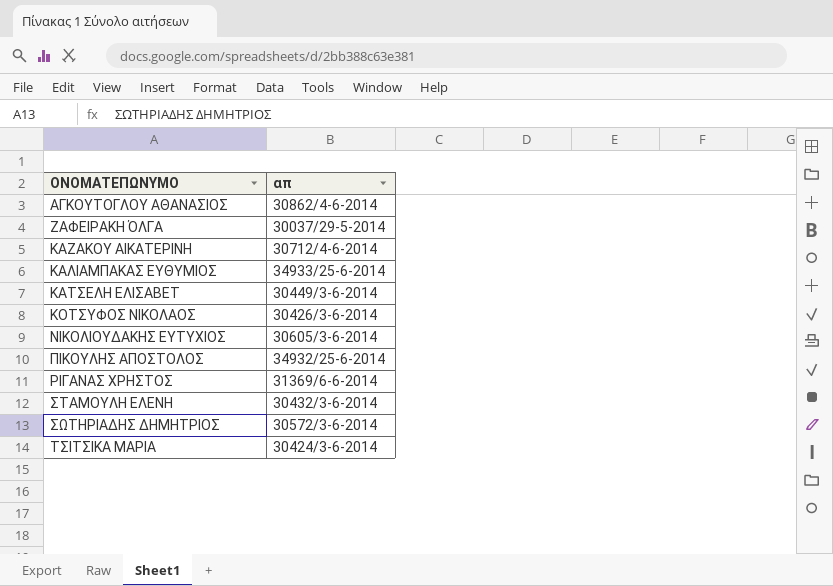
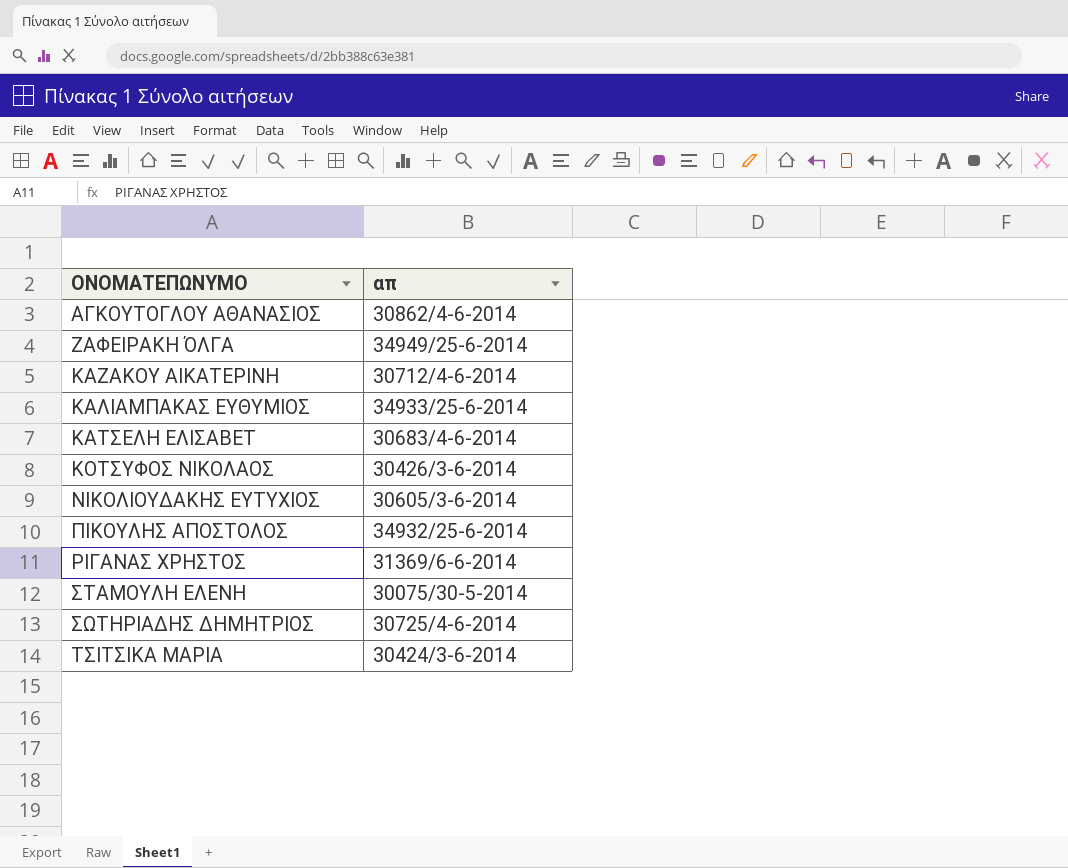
ΖΑΦΕΙΡΑΚΗ ΌΛΓΑ | απ: 30037/29-5-2014 -> 34949/25-6-2014
ΚΑΤΣΕΛΗ ΕΛΙΣΑΒΕΤ | απ: 30449/3-6-2014 -> 30683/4-6-2014
ΣΤΑΜΟΥΛΗ ΕΛΕΝΗ | απ: 30432/3-6-2014 -> 30075/30-5-2014
ΣΩΤΗΡΙΑΔΗΣ ΔΗΜΗΤΡΙΟΣ | απ: 30572/3-6-2014 -> 30725/4-6-2014

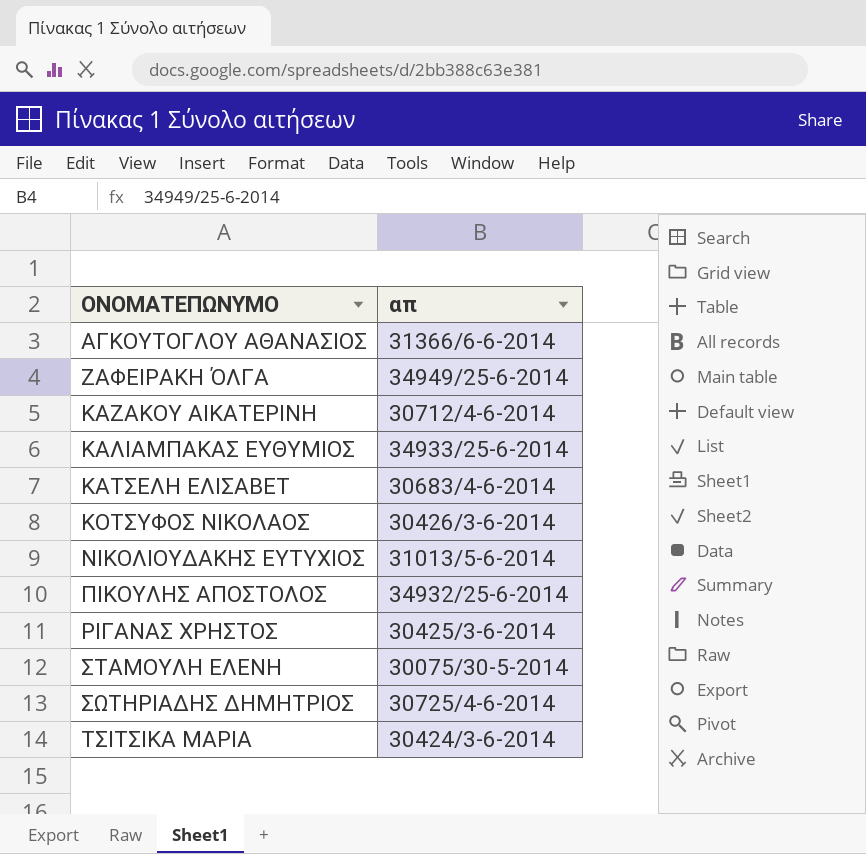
ΑΓΚΟΥΤΟΓΛΟΥ ΑΘΑΝΑΣΙΟΣ | απ: 30862/4-6-2014 -> 31366/6-6-2014
ΝΙΚΟΛΙΟΥΔΑΚΗΣ ΕΥΤΥΧΙΟΣ | απ: 30605/3-6-2014 -> 31013/5-6-2014
ΡΙΓΑΝΑΣ ΧΡΗΣΤΟΣ | απ: 31369/6-6-2014 -> 30425/3-6-2014

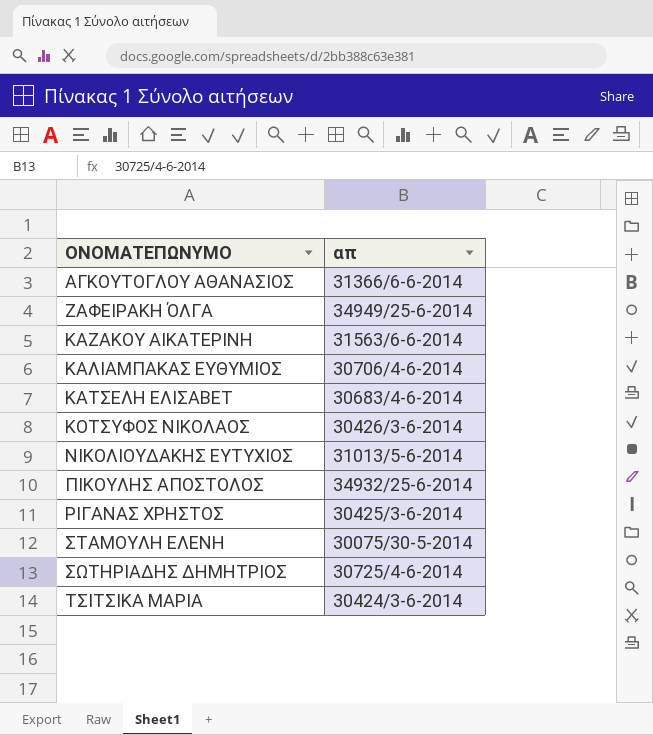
ΚΑΖΑΚΟΥ ΑΙΚΑΤΕΡΙΝΗ | απ: 30712/4-6-2014 -> 31563/6-6-2014
ΚΑΛΙΑΜΠΑΚΑΣ ΕΥΘΥΜΙΟΣ | απ: 34933/25-6-2014 -> 30706/4-6-2014

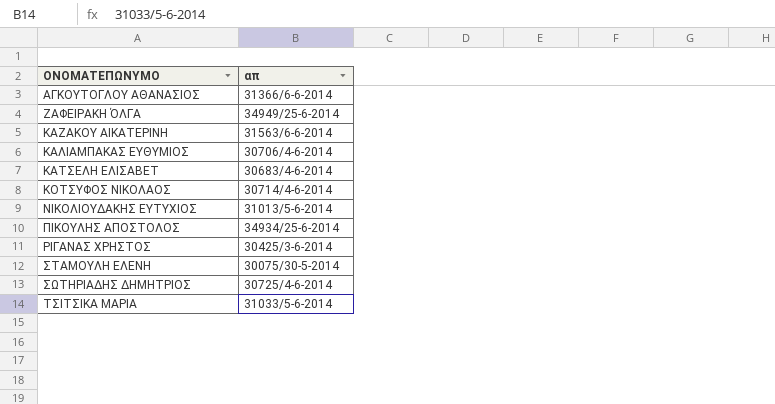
ΚΟΤΣΥΦΟΣ ΝΙΚΟΛΑΟΣ | απ: 30426/3-6-2014 -> 30714/4-6-2014
ΠΙΚΟΥΛΗΣ ΑΠΟΣΤΟΛΟΣ | απ: 34932/25-6-2014 -> 34934/25-6-2014
ΤΣΙΤΣΙΚΑ ΜΑΡΙΑ | απ: 30424/3-6-2014 -> 31033/5-6-2014

